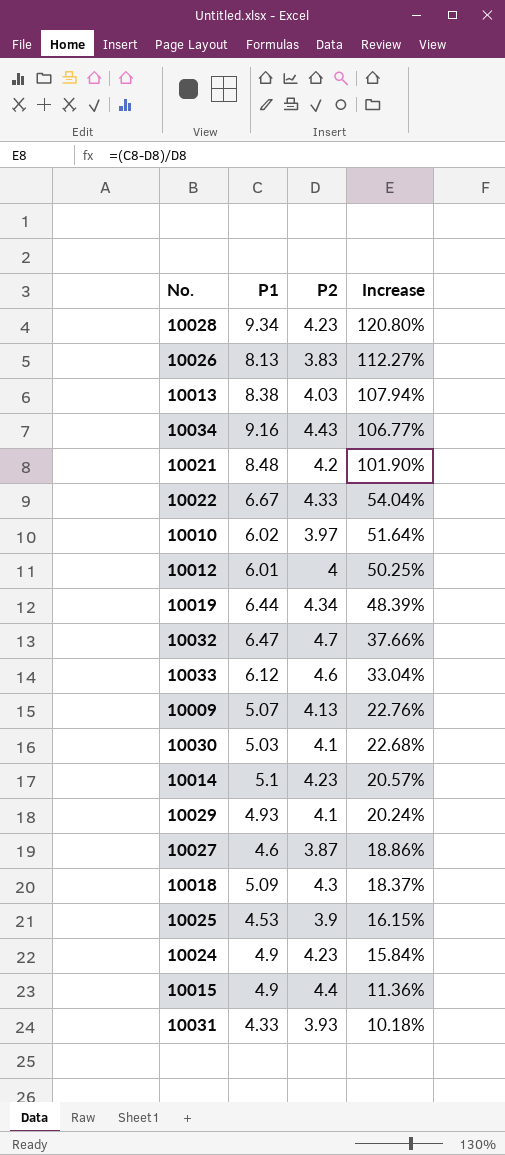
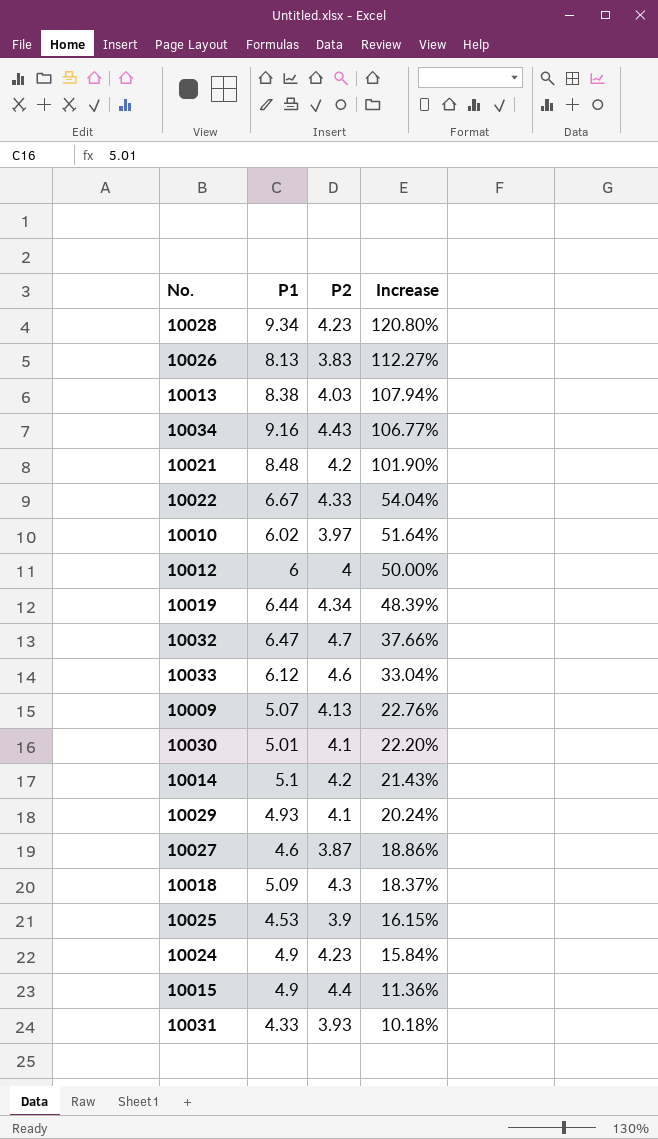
10012 | P1: 6.01 -> 6
10012 | Increase: 50.25% -> 50.00%
10030 | P1: 5.03 -> 5.01
10030 | Increase: 22.68% -> 22.20%
10014 | P2: 4.23 -> 4.2
10014 | Increase: 20.57% -> 21.43%

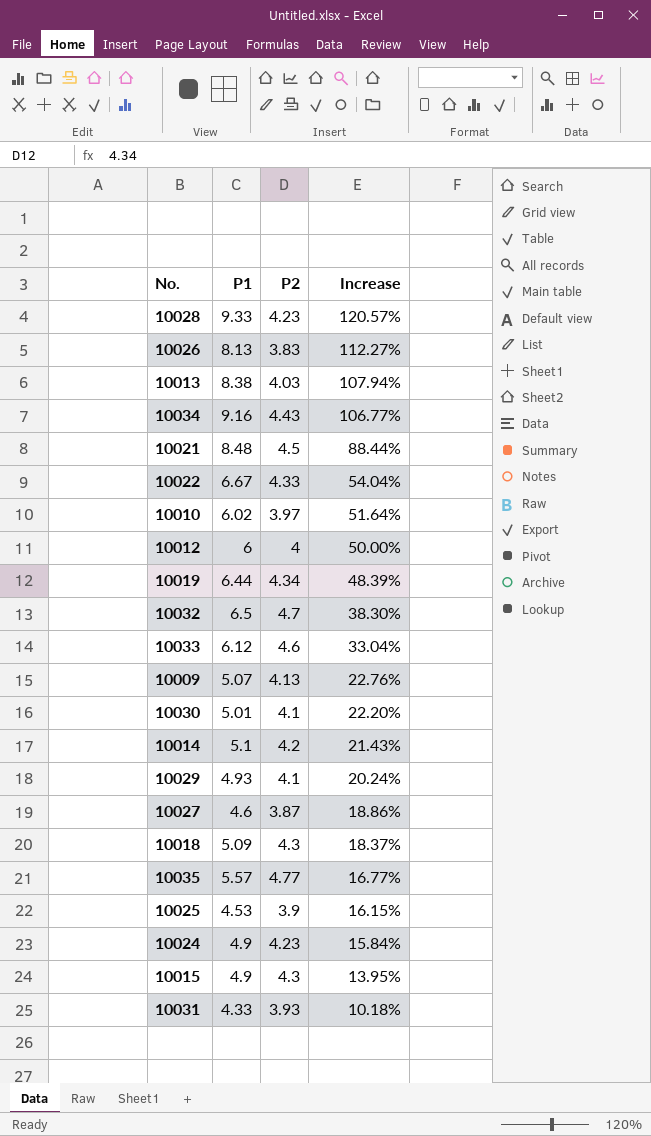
10028 | P1: 9.34 -> 9.33
10028 | Increase: 120.80% -> 120.57%
10021 | P2: 4.2 -> 4.5
10021 | Increase: 101.90% -> 88.44%
10032 | P1: 6.47 -> 6.5
10032 | Increase: 37.66% -> 38.30%
row 10035: none -> 5.57 | 4.77 | 16.77%
10015 | P2: 4.4 -> 4.3
10015 | Increase: 11.36% -> 13.95%

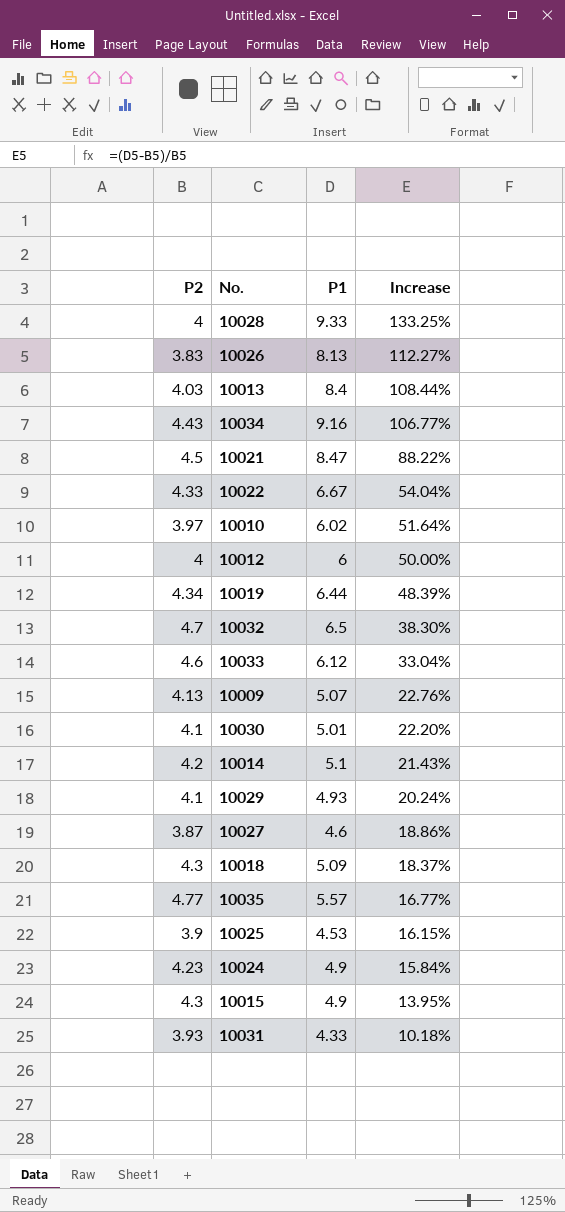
column P2 | position: 3 -> 1
10028 | P2: 4.23 -> 4
10028 | Increase: 120.57% -> 133.25%
10013 | P1: 8.38 -> 8.4
10013 | Increase: 107.94% -> 108.44%
10021 | P1: 8.48 -> 8.47
10021 | Increase: 88.44% -> 88.22%

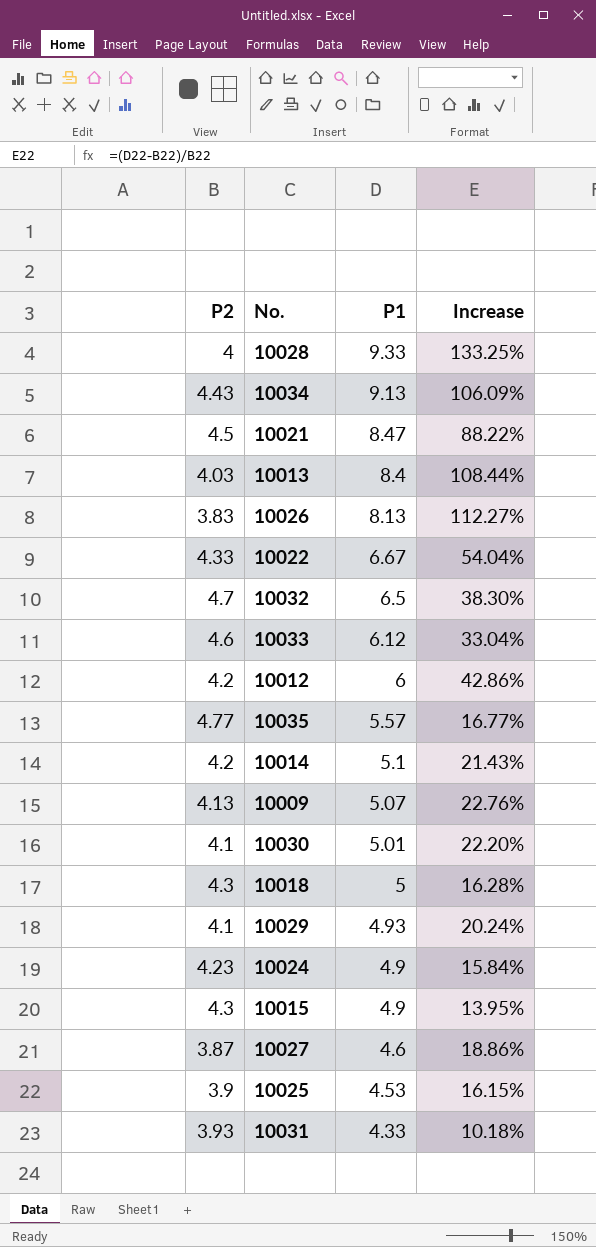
row order: Increase descending -> P1 descending
row 10010: 3.97 | 6.02 | 51.64% -> none
row 10019: 4.34 | 6.44 | 48.39% -> none
10034 | P1: 9.16 -> 9.13
10034 | Increase: 106.77% -> 106.09%
10012 | P2: 4 -> 4.2
10012 | Increase: 50.00% -> 42.86%
10018 | P1: 5.09 -> 5
10018 | Increase: 18.37% -> 16.28%

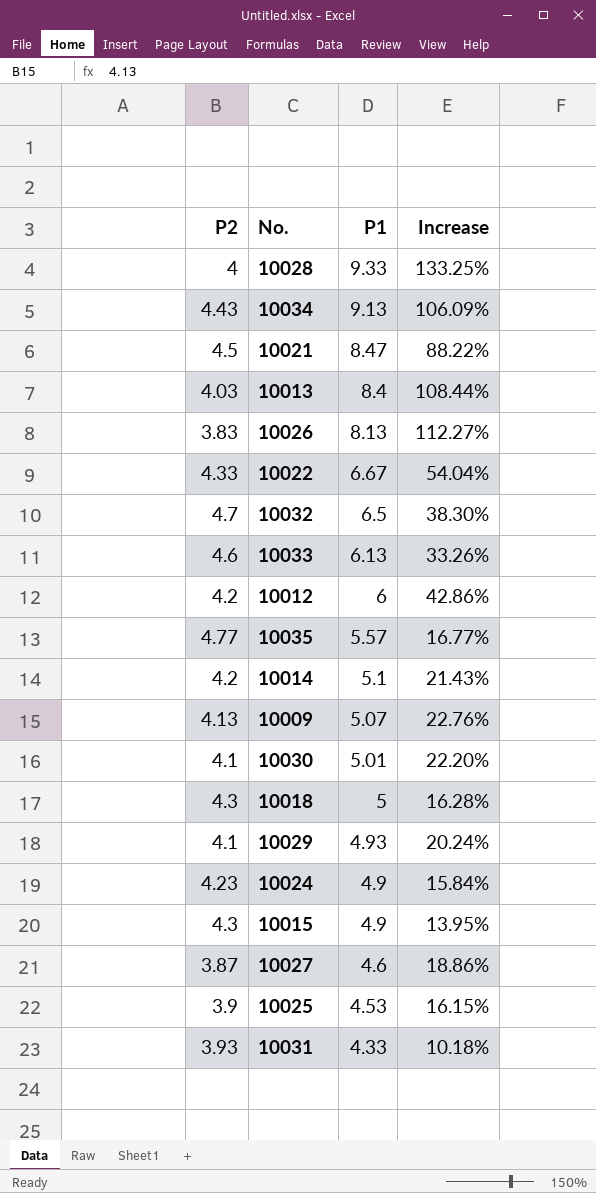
10033 | P1: 6.12 -> 6.13
10033 | Increase: 33.04% -> 33.26%

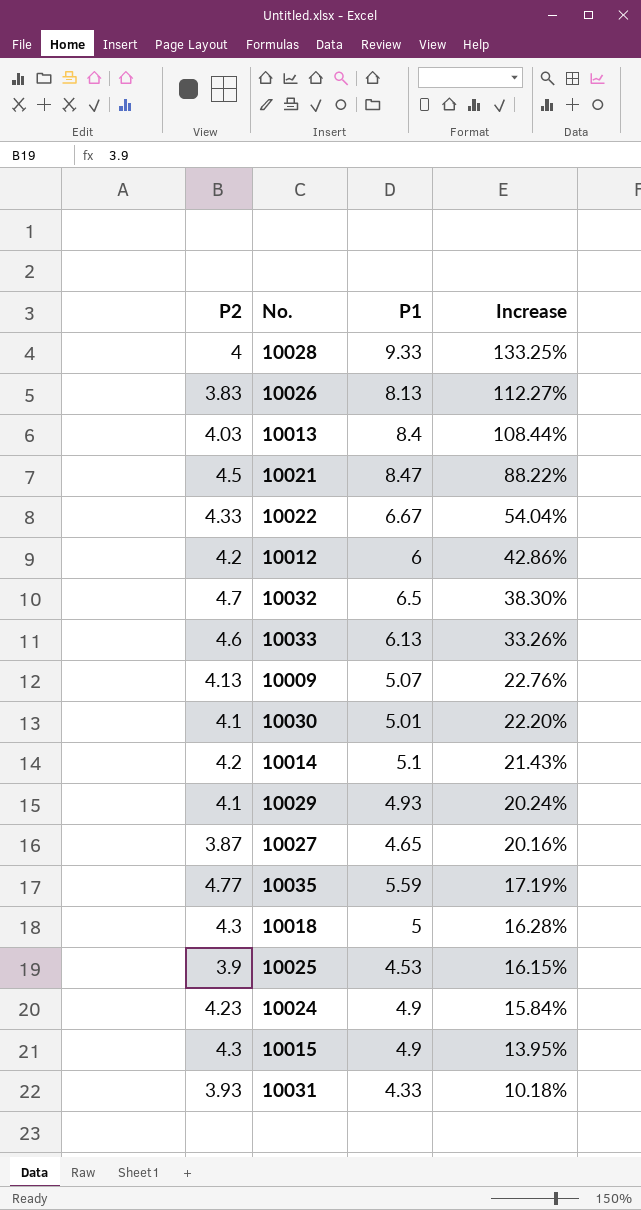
row order: P1 descending -> Increase descending
row 10034: 4.43 | 9.13 | 106.09% -> none
10027 | P1: 4.6 -> 4.65
10027 | Increase: 18.86% -> 20.16%
10035 | P1: 5.57 -> 5.59
10035 | Increase: 16.77% -> 17.19%

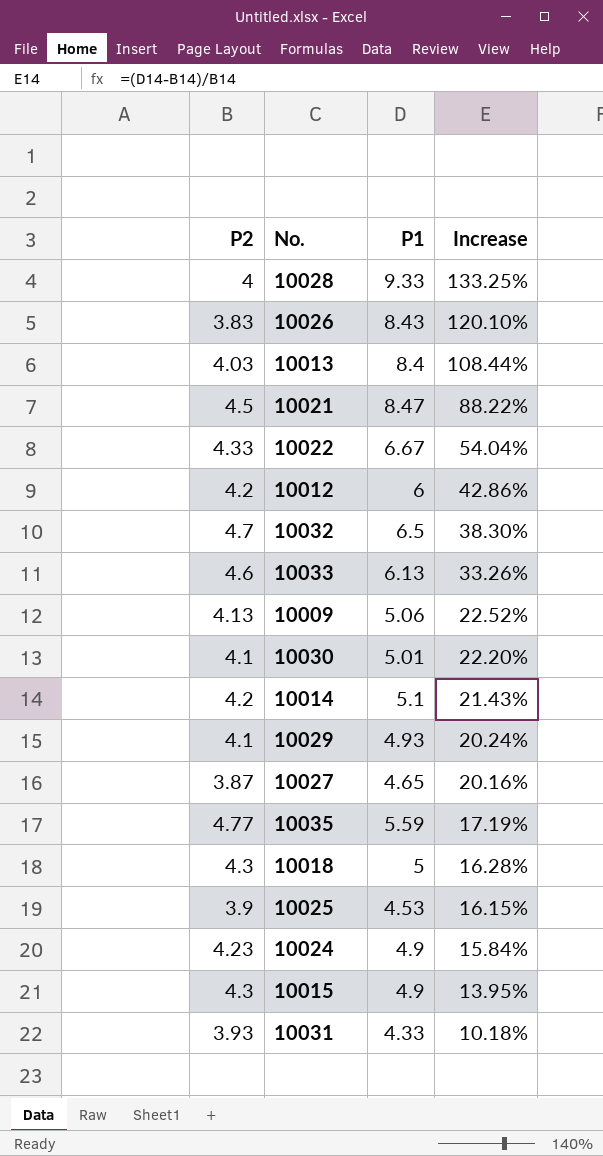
10026 | P1: 8.13 -> 8.43
10026 | Increase: 112.27% -> 120.10%
10009 | P1: 5.07 -> 5.06
10009 | Increase: 22.76% -> 22.52%

